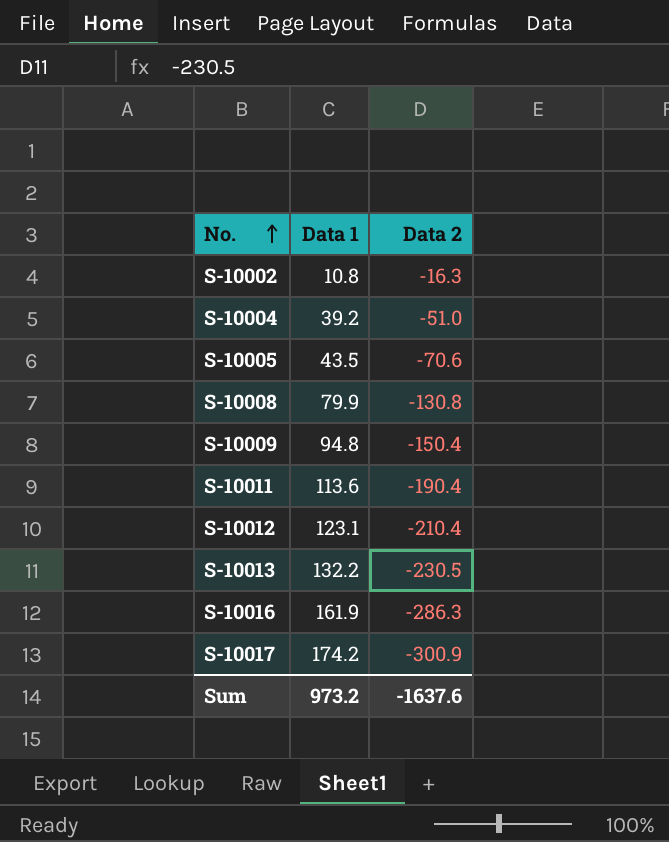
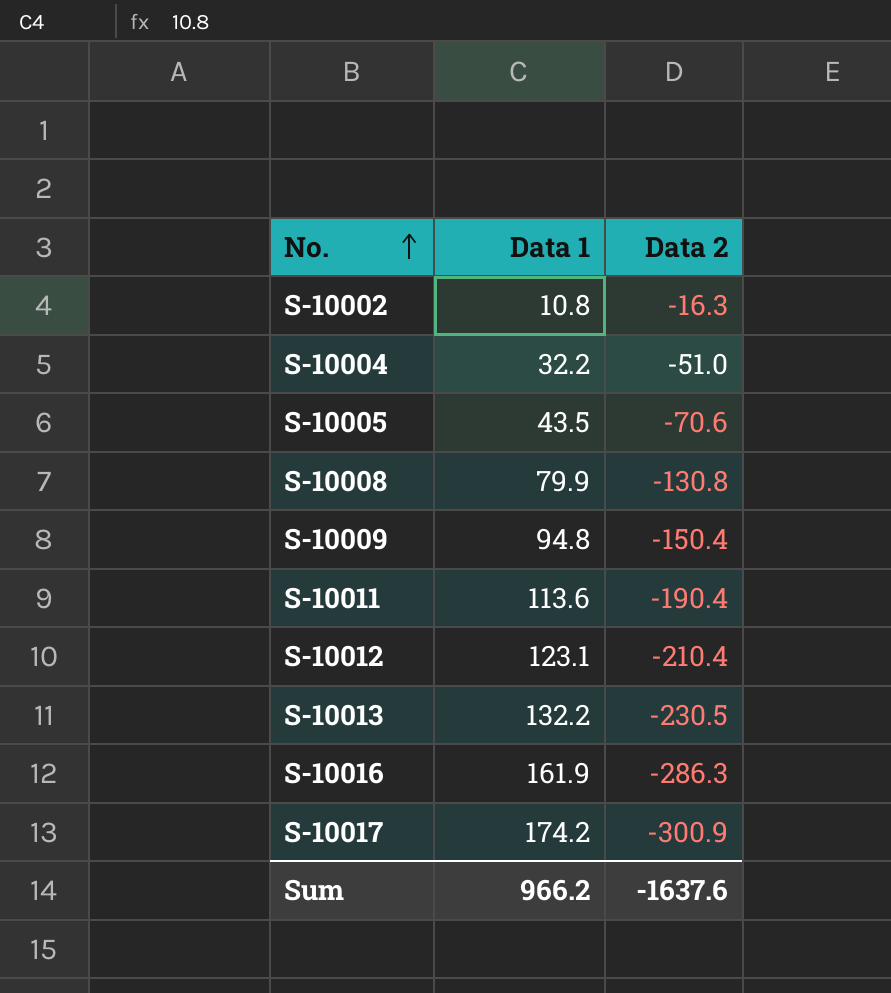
S-10004 | Data 1: 39.2 -> 32.2
Sum | Data 1: 973.2 -> 966.2

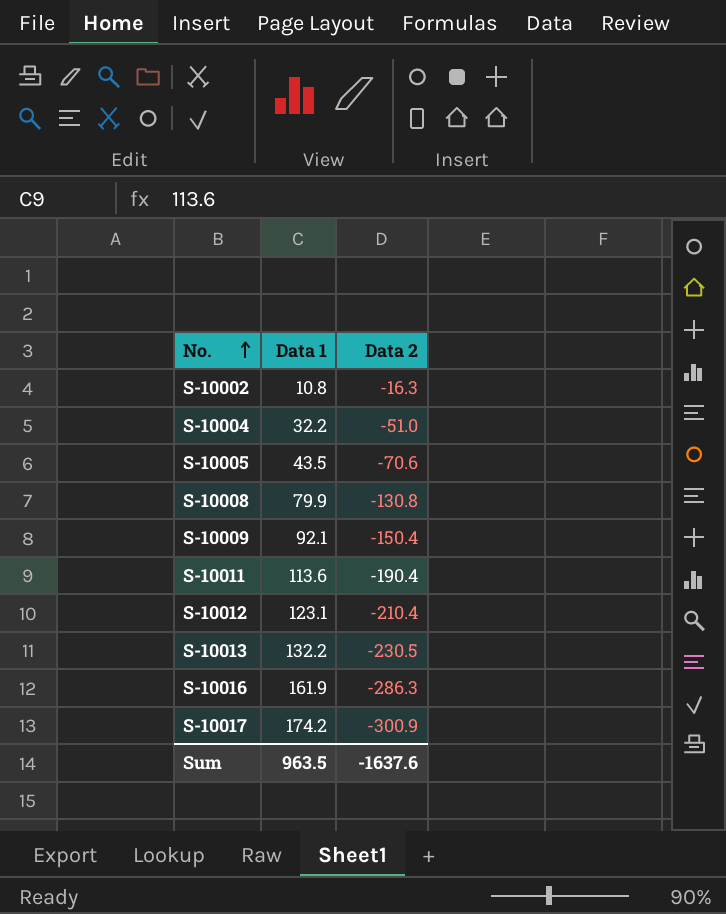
S-10009 | Data 1: 94.8 -> 92.1
Sum | Data 1: 966.2 -> 963.5

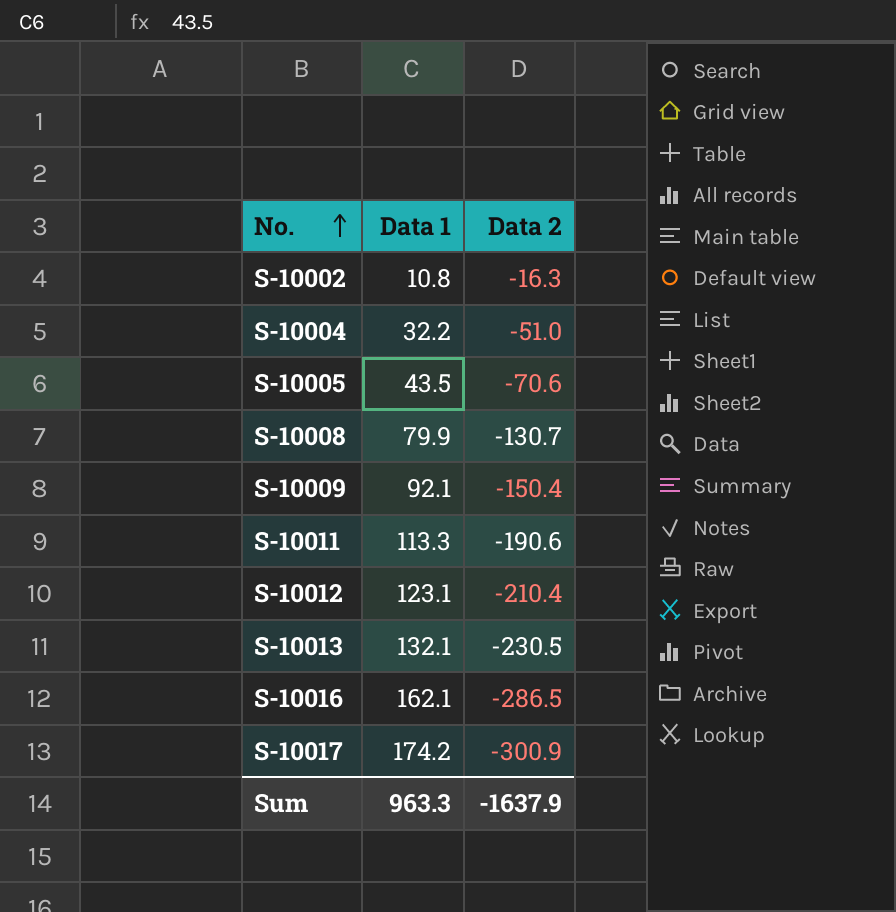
S-10008 | Data 2: -130.8 -> -130.7
S-10011 | Data 1: 113.6 -> 113.3
S-10011 | Data 2: -190.4 -> -190.6
S-10013 | Data 1: 132.2 -> 132.1
S-10016 | Data 1: 161.9 -> 162.1
S-10016 | Data 2: -286.3 -> -286.5
Sum | Data 1: 963.5 -> 963.3
Sum | Data 2: -1637.6 -> -1637.9

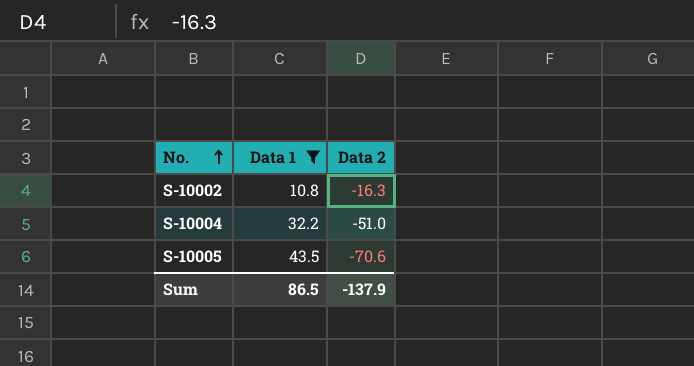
filter: none -> Data 1 <= 43.5
Sum | Data 1: 963.3 -> 86.5
Sum | Data 2: -1637.9 -> -137.9

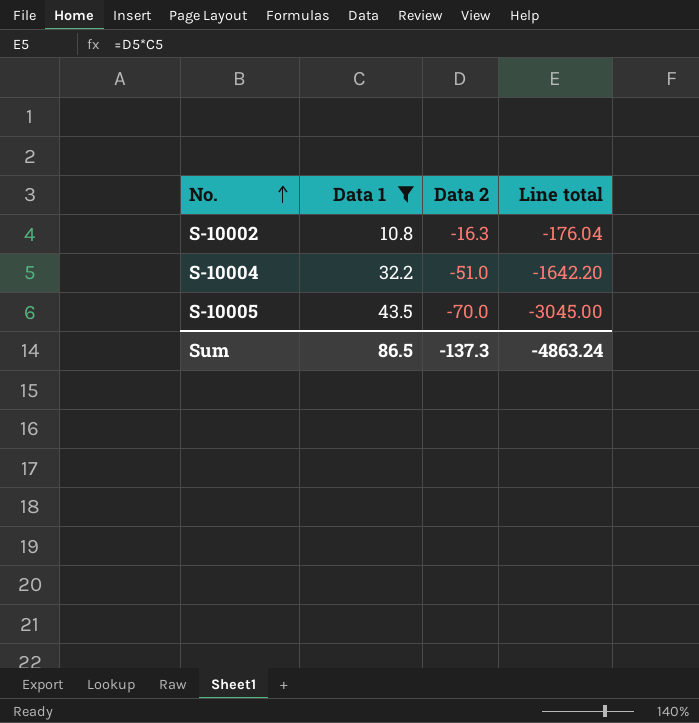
column Line total | formula: none -> [Data 1] * [Data 2]
S-10005 | Data 2: -70.6 -> -70.0
Sum | Data 2: -137.9 -> -137.3

